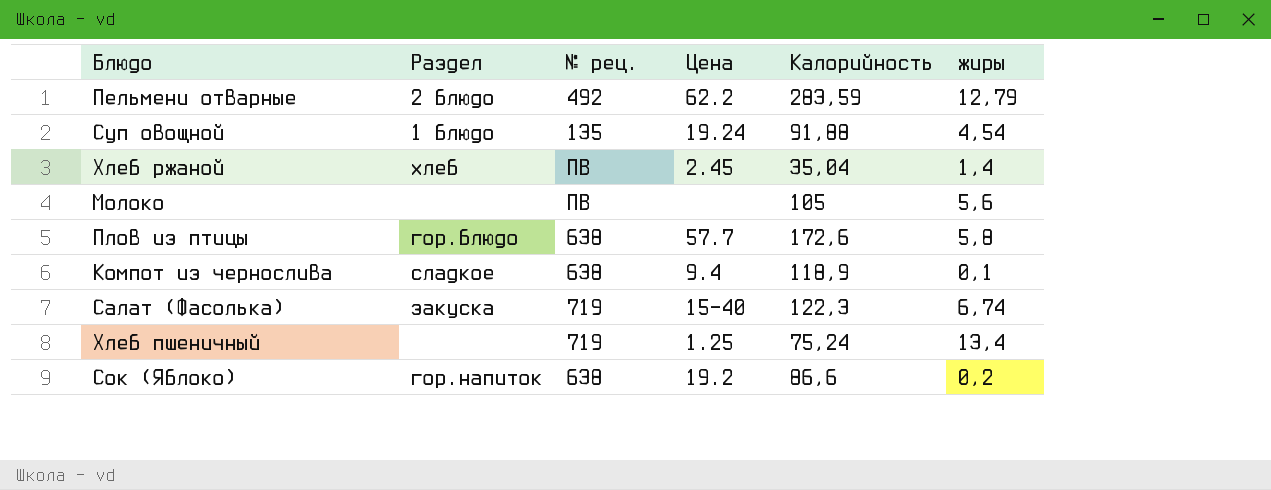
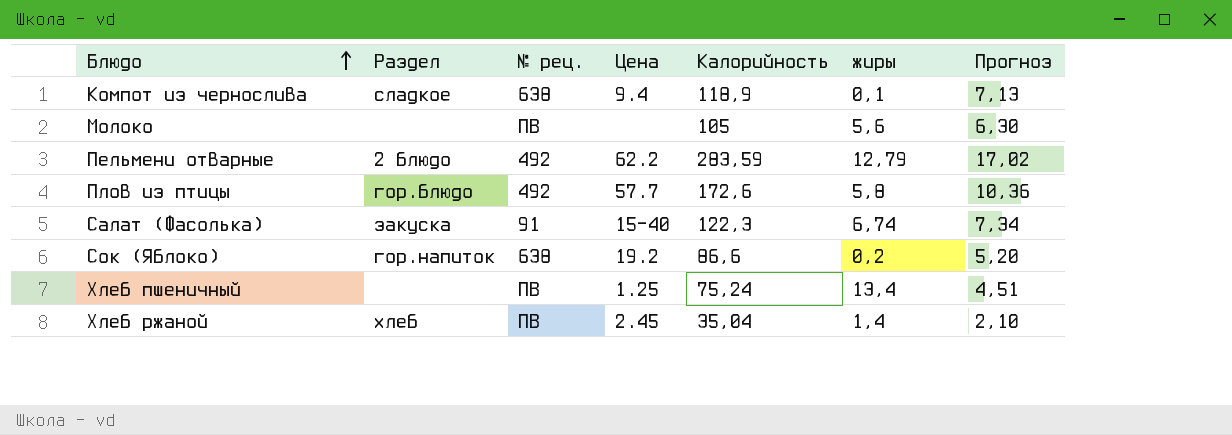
row order: none -> Блюдо ascending
column Прогноз | formula: none -> [Калорийность] * 0,06
row Суп овощной: 1 блюдо | 135 | 19.24 | 91,88 | 4,54 -> none
Плов из птицы | № рец.: 638 -> 492
Салат (Фасолька) | № рец.: 719 -> 91
Хлеб пшеничный | № рец.: 719 -> ПВ

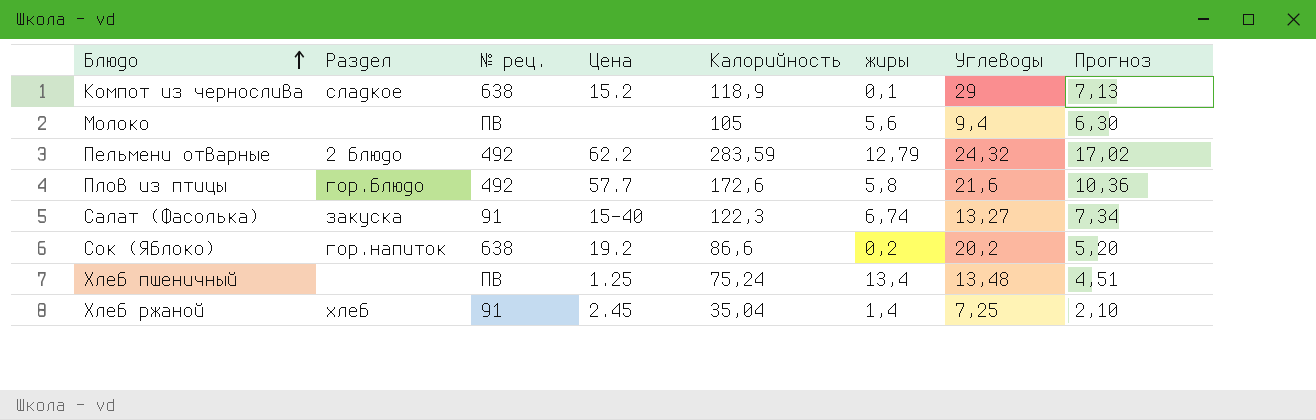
column Углеводы | position: none -> 7
Компот из чернослива | Цена: 9.4 -> 15.2
Хлеб ржаной | № рец.: ПВ -> 91

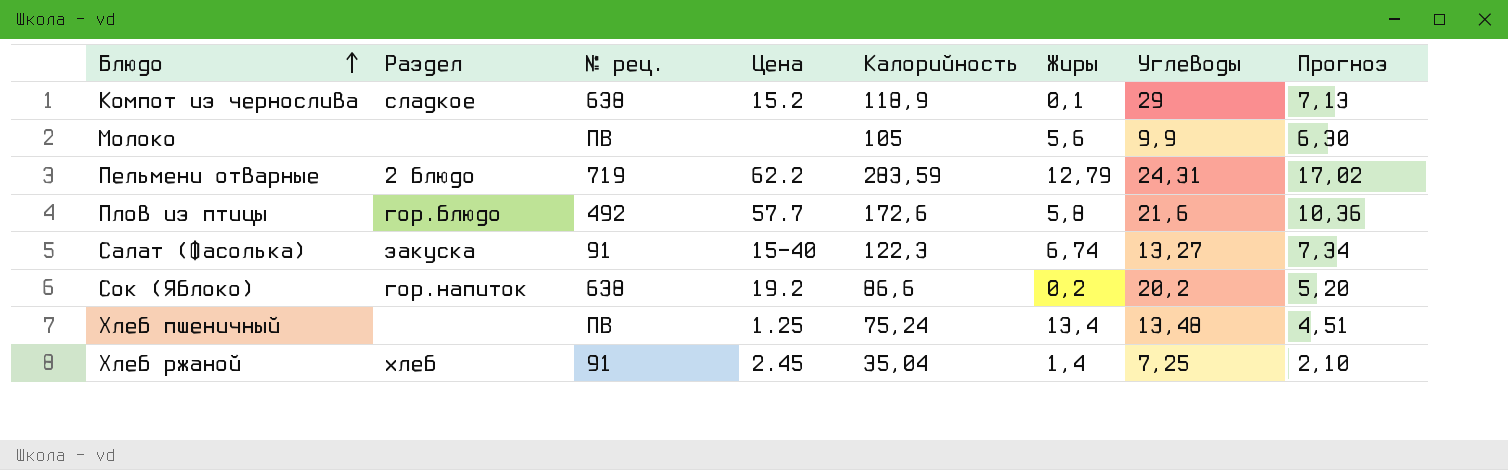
column name: жиры -> Жиры
Молоко | Углеводы: 9,4 -> 9,9
Пельмени отварные | № рец.: 492 -> 719
Пельмени отварные | Углеводы: 24,32 -> 24,31

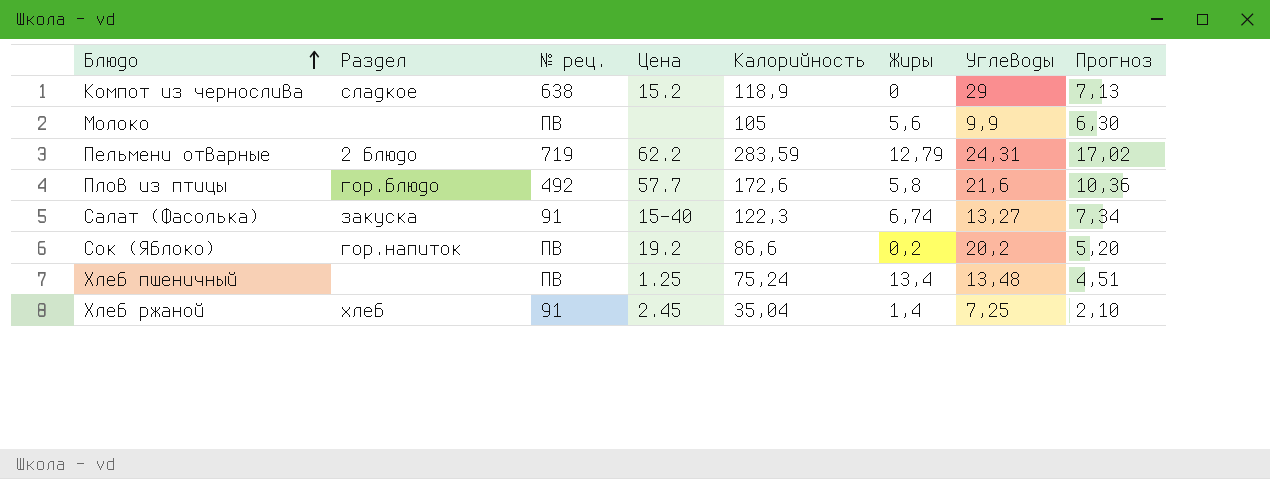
Компот из чернослива | Жиры: 0,1 -> 0
Сок (Яблоко) | № рец.: 638 -> ПВ

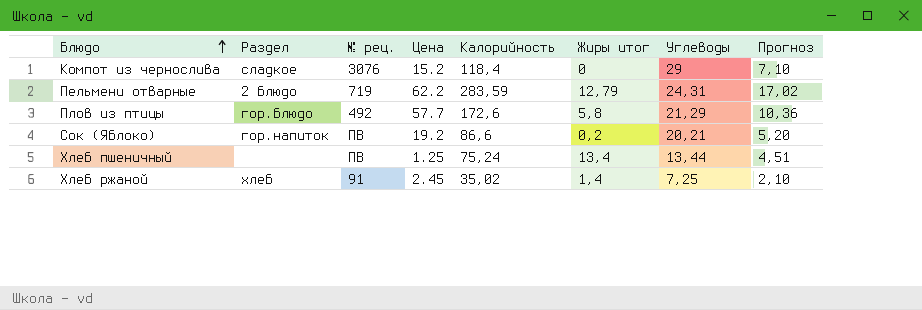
column name: Жиры -> Жиры итог
row Молоко: none | ПВ | none | 105 | 5,6 | 9,9 | 6,30 -> none
row Салат (Фасолька): закуска | 91 | 15-40 | 122,3 | 6,74 | 13,27 | 7,34 -> none
Компот из чернослива | № рец.: 638 -> 3076
Компот из чернослива | Калорийность: 118,9 -> 118,4
Компот из чернослива | Прогноз: 7,13 -> 7,10
Плов из птицы | Углеводы: 21,6 -> 21,29
Сок (Яблоко) | Углеводы: 20,2 -> 20,21
Хлеб пшеничный | Углеводы: 13,48 -> 13,44
Хлеб ржаной | Калорийность: 35,04 -> 35,02

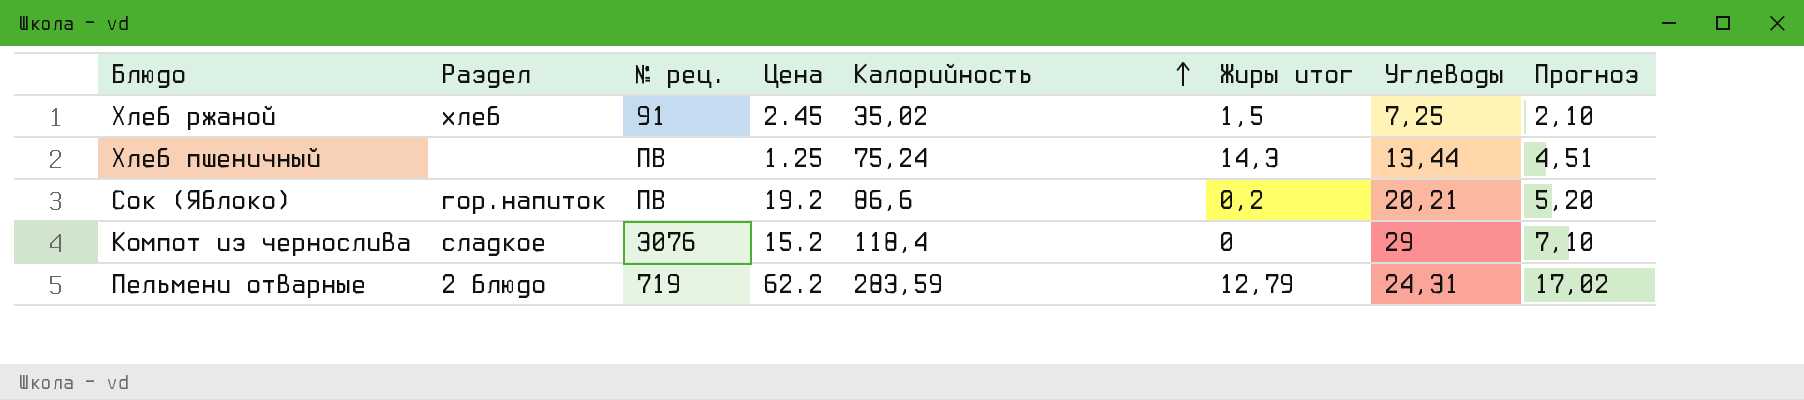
row order: Блюдо ascending -> Калорийность ascending
row Плов из птицы: гор.блюдо | 492 | 57.7 | 172,6 | 5,8 | 21,29 | 10,36 -> none
Хлеб ржаной | Жиры итог: 1,4 -> 1,5
Хлеб пшеничный | Жиры итог: 13,4 -> 14,3

